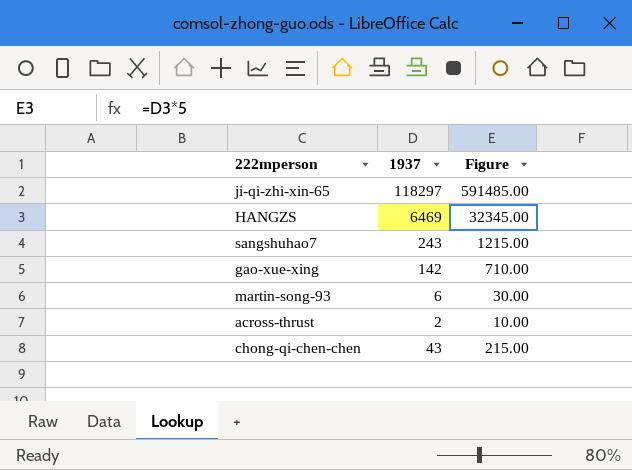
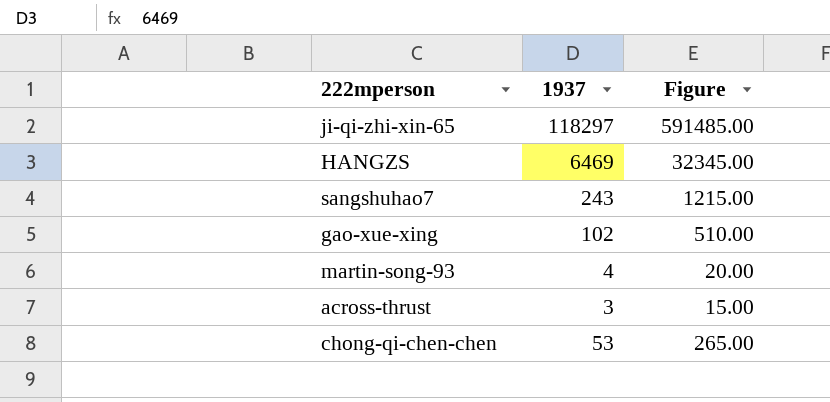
gao-xue-xing | 1937: 142 -> 102
gao-xue-xing | Figure: 710.00 -> 510.00
martin-song-93 | 1937: 6 -> 4
martin-song-93 | Figure: 30.00 -> 20.00
across-thrust | 1937: 2 -> 3
across-thrust | Figure: 10.00 -> 15.00
chong-qi-chen-chen | 1937: 43 -> 53
chong-qi-chen-chen | Figure: 215.00 -> 265.00

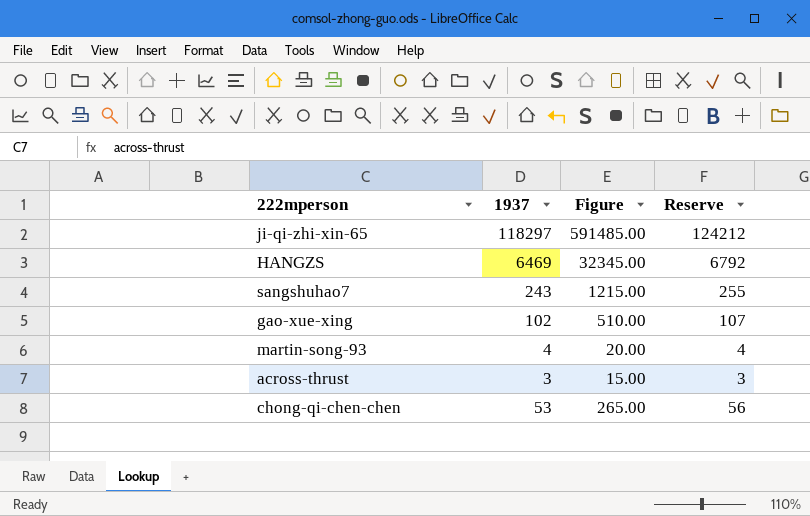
column Reserve | formula: none -> [1937] * 1.05

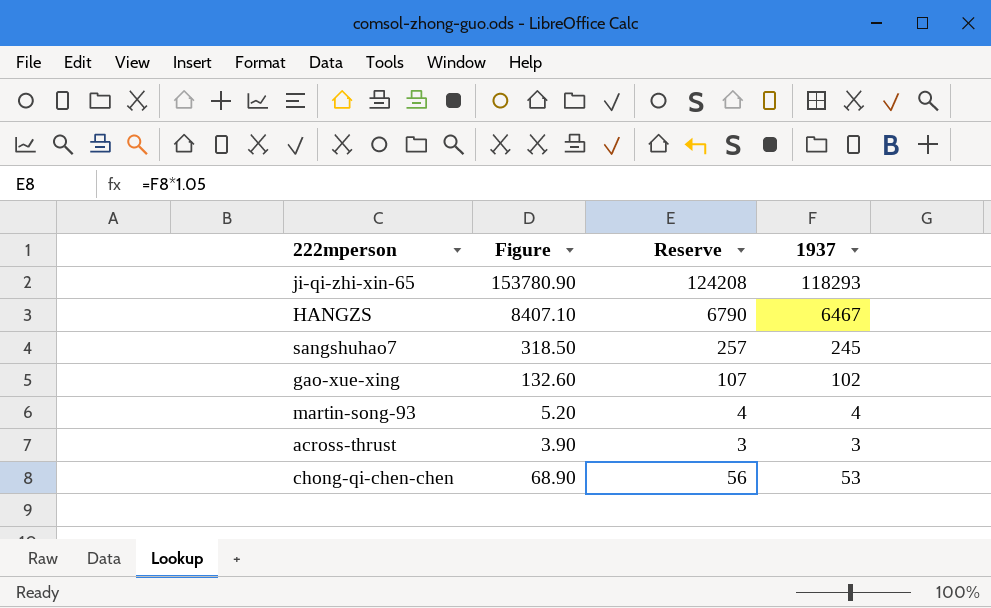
column Figure | formula: [1937] * 5 -> [1937] * 1.3
column 1937 | position: 2 -> 4
ji-qi-zhi-xin-65 | Reserve: 124212 -> 124208
ji-qi-zhi-xin-65 | 1937: 118297 -> 118293
HANGZS | Reserve: 6792 -> 6790
HANGZS | 1937: 6469 -> 6467
sangshuhao7 | Reserve: 255 -> 257
sangshuhao7 | 1937: 243 -> 245

